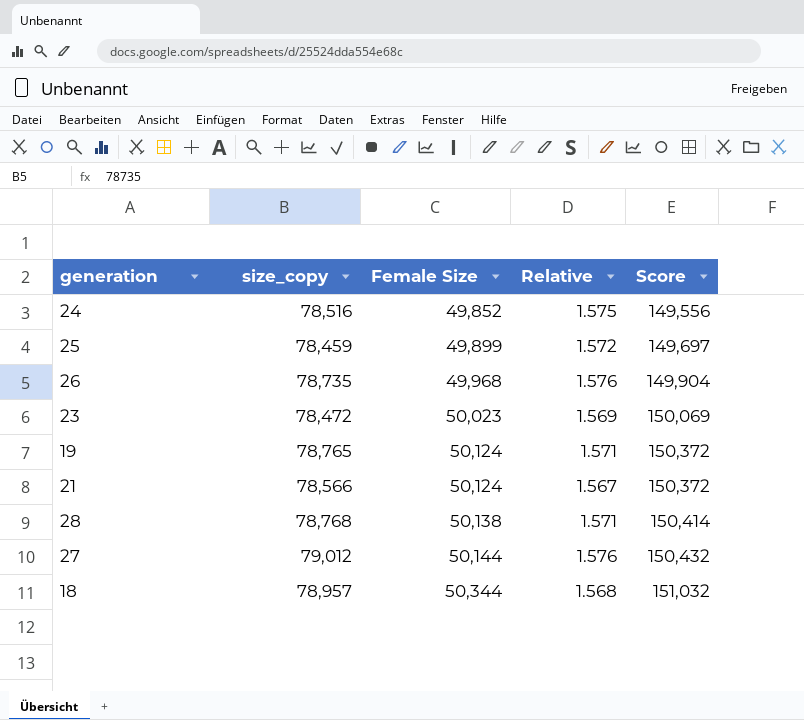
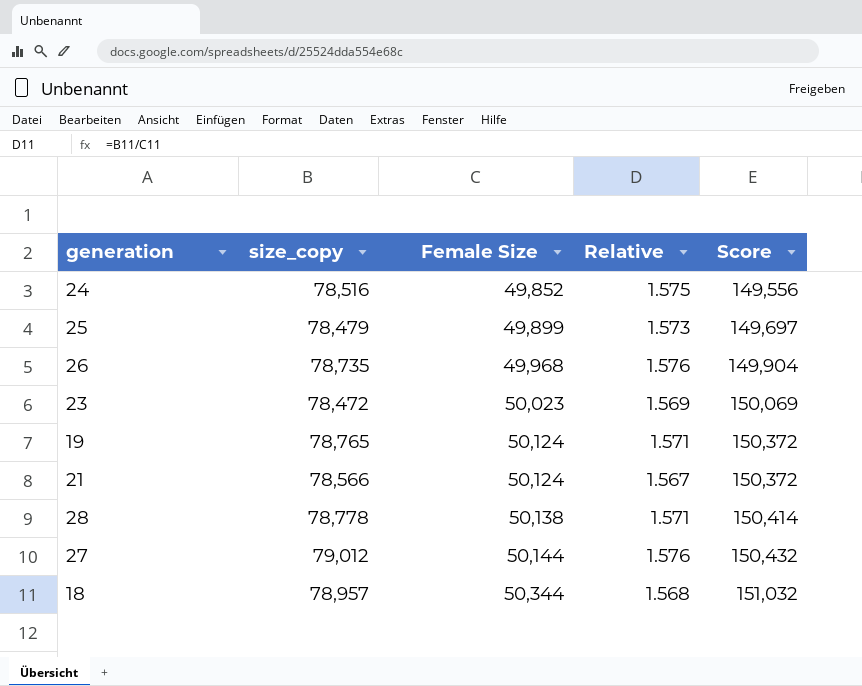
25 | size_copy: 78,459 -> 78,479
25 | Relative: 1.572 -> 1.573
28 | size_copy: 78,768 -> 78,778

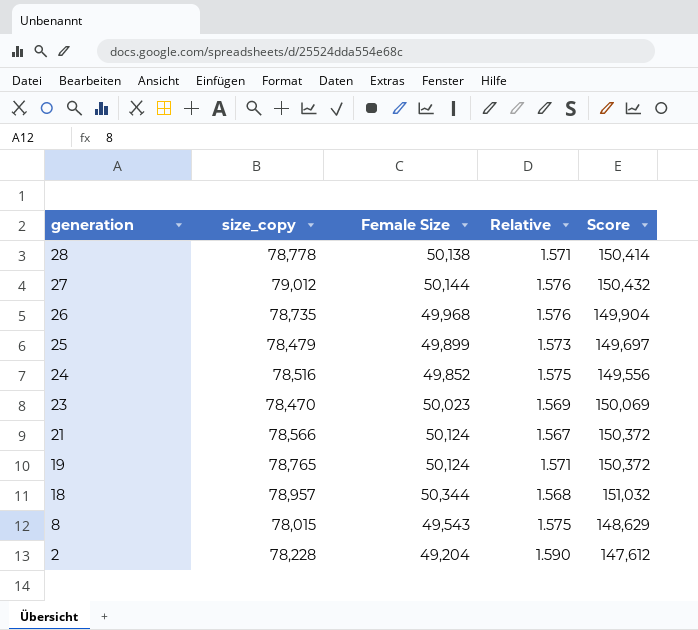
row order: Female Size ascending -> generation descending
23 | size_copy: 78,472 -> 78,470
row 8: none -> 78,015 | 49,543 | 1.575 | 148,629
row 2: none -> 78,228 | 49,204 | 1.590 | 147,612

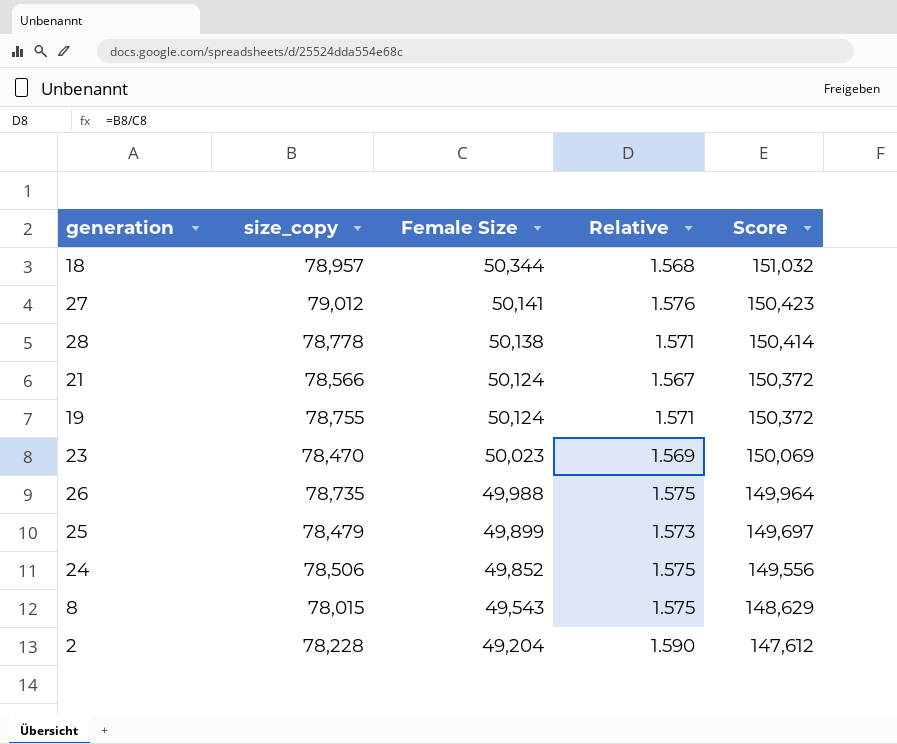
row order: generation descending -> Female Size descending
27 | Female Size: 50,144 -> 50,141
27 | Score: 150,432 -> 150,423
19 | size_copy: 78,765 -> 78,755
26 | Female Size: 49,968 -> 49,988
26 | Relative: 1.576 -> 1.575
26 | Score: 149,904 -> 149,964
24 | size_copy: 78,516 -> 78,506

